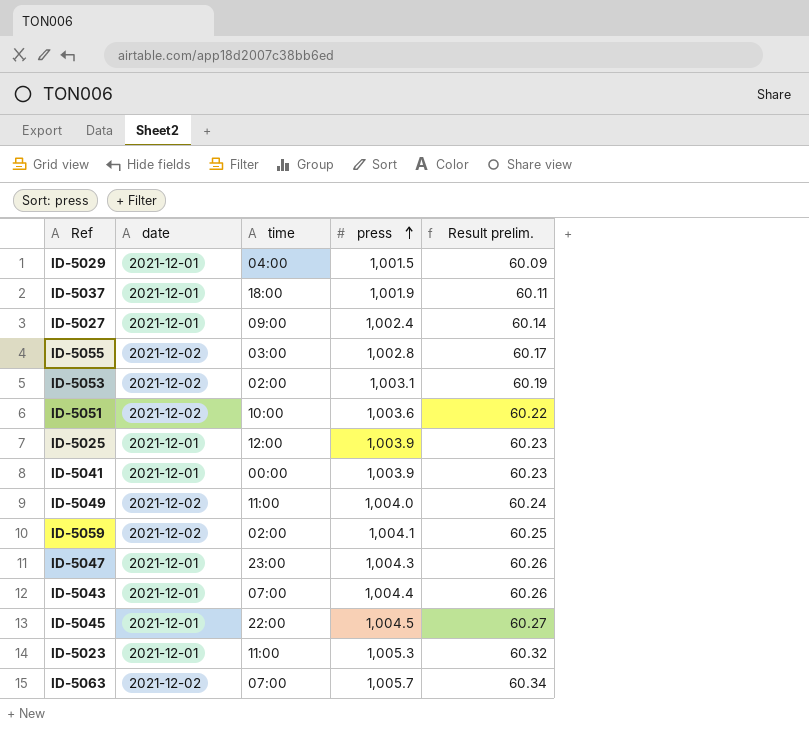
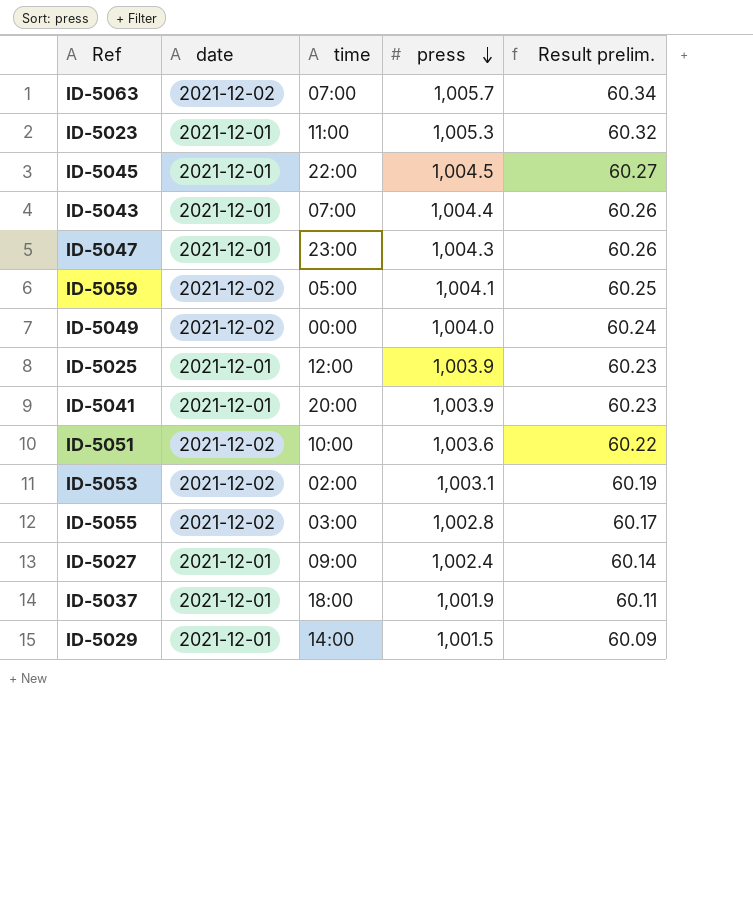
row order: press ascending -> press descending
ID-5059 | time: 02:00 -> 05:00
ID-5049 | time: 11:00 -> 00:00
ID-5041 | time: 00:00 -> 20:00
ID-5029 | time: 04:00 -> 14:00

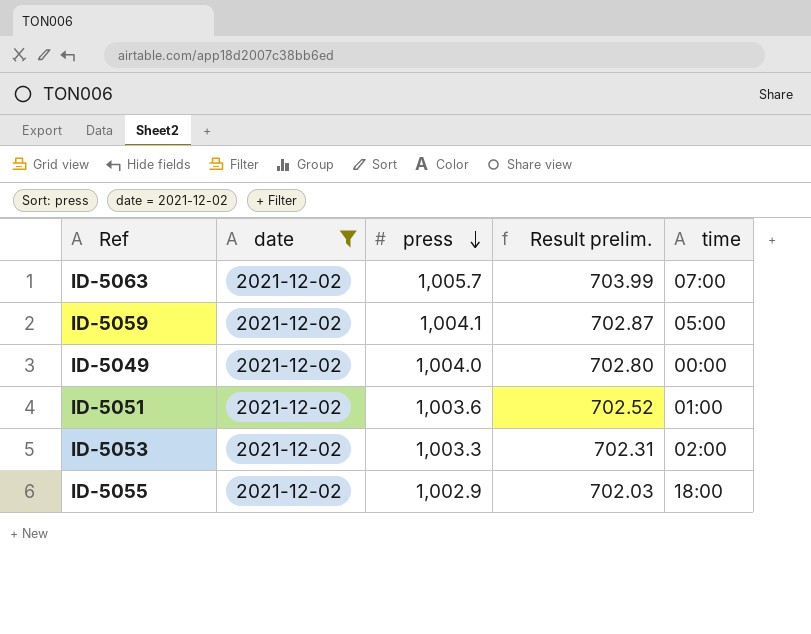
filter: none -> date = 2021-12-02
column Result prelim. | formula: [press] * 0.06 -> [press] * 0.7
column time | position: 3 -> 5
ID-5051 | time: 10:00 -> 01:00
ID-5053 | press: 1,003.1 -> 1,003.3
ID-5055 | press: 1,002.8 -> 1,002.9
ID-5055 | time: 03:00 -> 18:00

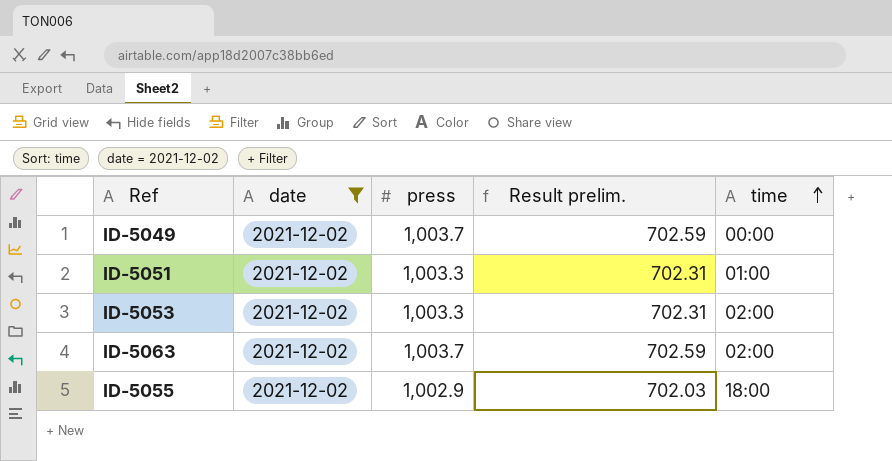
row order: press descending -> time ascending
row ID-5059: 2021-12-02 | 1,004.1 | 702.87 | 05:00 -> none
ID-5049 | press: 1,004.0 -> 1,003.7
ID-5049 | Result prelim.: 702.80 -> 702.59
ID-5051 | press: 1,003.6 -> 1,003.3
ID-5051 | Result prelim.: 702.52 -> 702.31
ID-5063 | press: 1,005.7 -> 1,003.7
ID-5063 | Result prelim.: 703.99 -> 702.59
ID-5063 | time: 07:00 -> 02:00

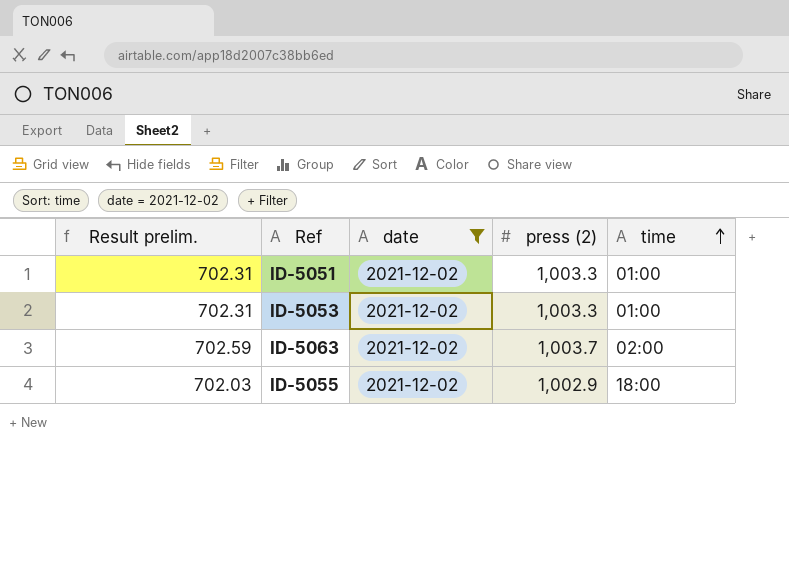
column Result prelim. | position: 4 -> 1
column name: press -> press (2)
row ID-5049: 2021-12-02 | 1,003.7 | 702.59 | 00:00 -> none
ID-5053 | time: 02:00 -> 01:00

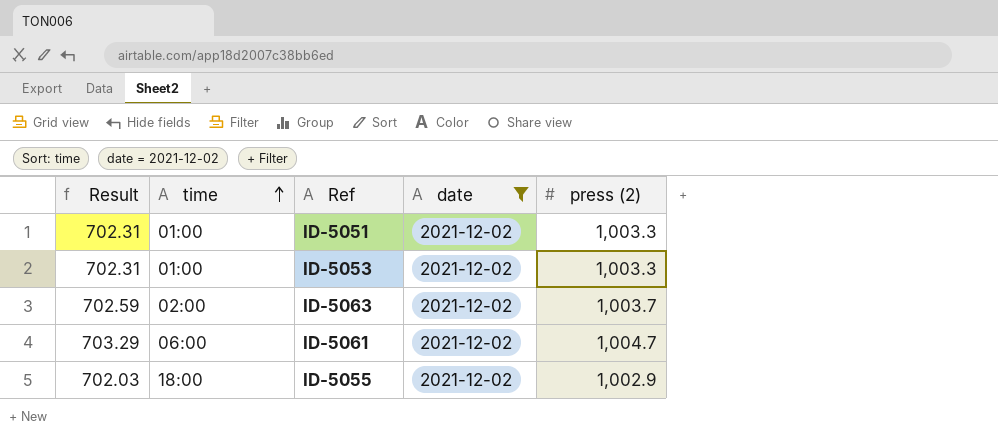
column name: Result prelim. -> Result
column time | position: 5 -> 2
row ID-5061: none -> 703.29 | 06:00 | 2021-12-02 | 1,004.7

